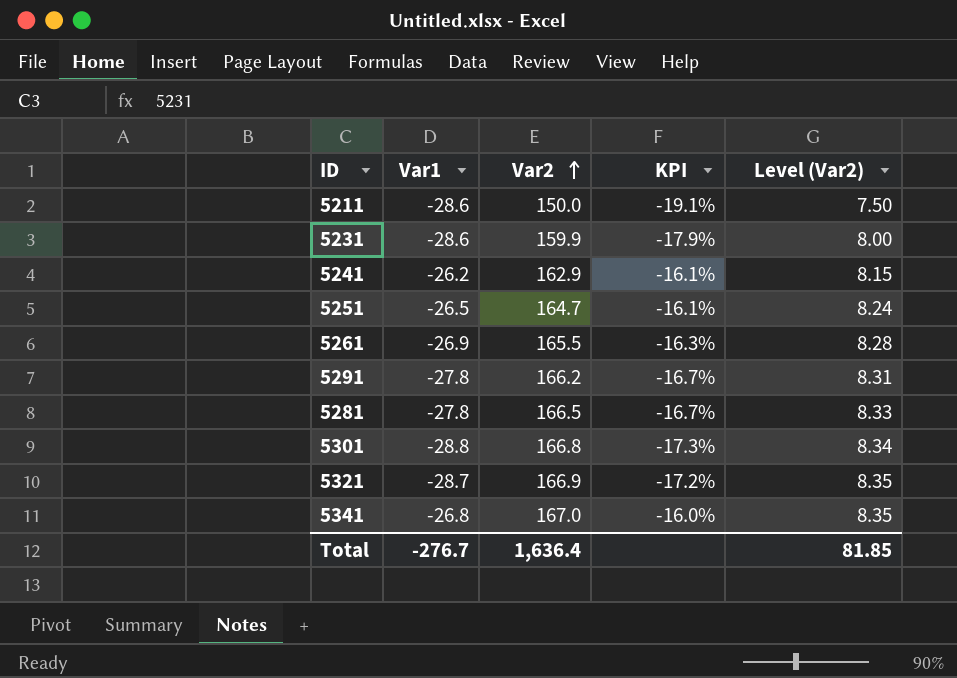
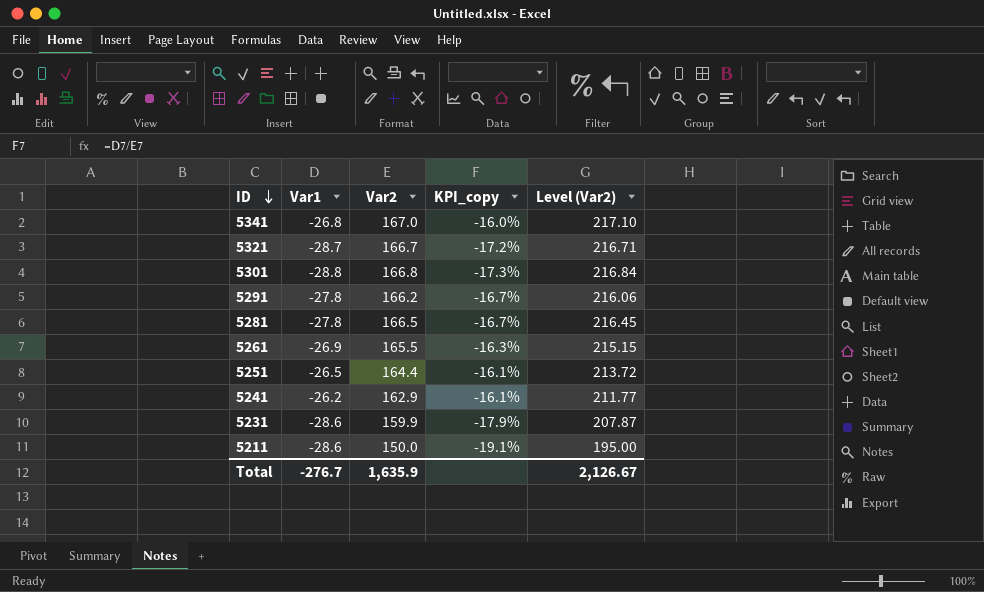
row order: Var2 ascending -> ID descending
column name: KPI -> KPI_copy
column Level (Var2) | formula: [Var2] * 0.05 -> [Var2] * 1.3
5321 | Var2: 166.9 -> 166.7
5251 | Var2: 164.7 -> 164.4
Total | Var2: 1,636.4 -> 1,635.9
Total | Level (Var2): 81.85 -> 2,126.67

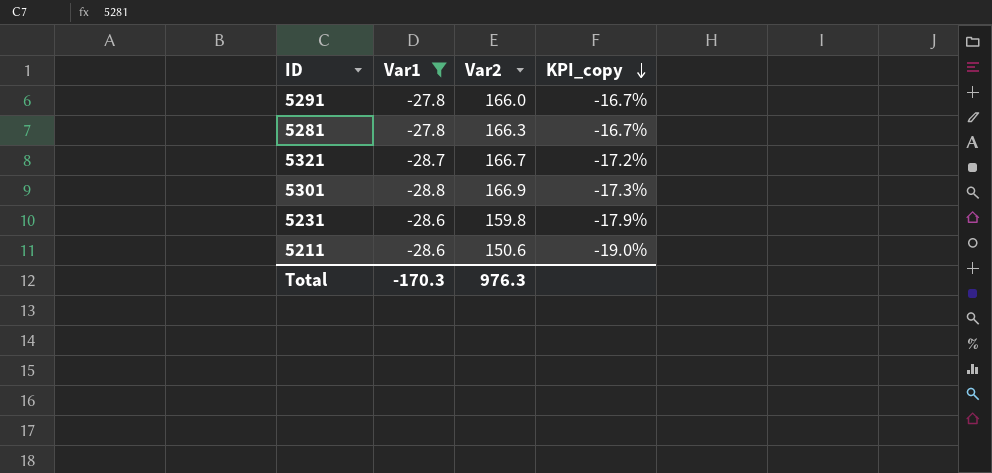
filter: none -> Var1 <= -27.8
row order: ID descending -> KPI_copy descending
column Level (Var2) | formula: [Var2] * 1.3 -> none
5291 | Var2: 166.2 -> 166.0
5281 | Var2: 166.5 -> 166.3
5301 | Var2: 166.8 -> 166.9
5231 | Var2: 159.9 -> 159.8
5211 | Var2: 150.0 -> 150.6
5211 | KPI_copy: -19.1% -> -19.0%
Total | Var1: -276.7 -> -170.3
Total | Var2: 1,635.9 -> 976.3

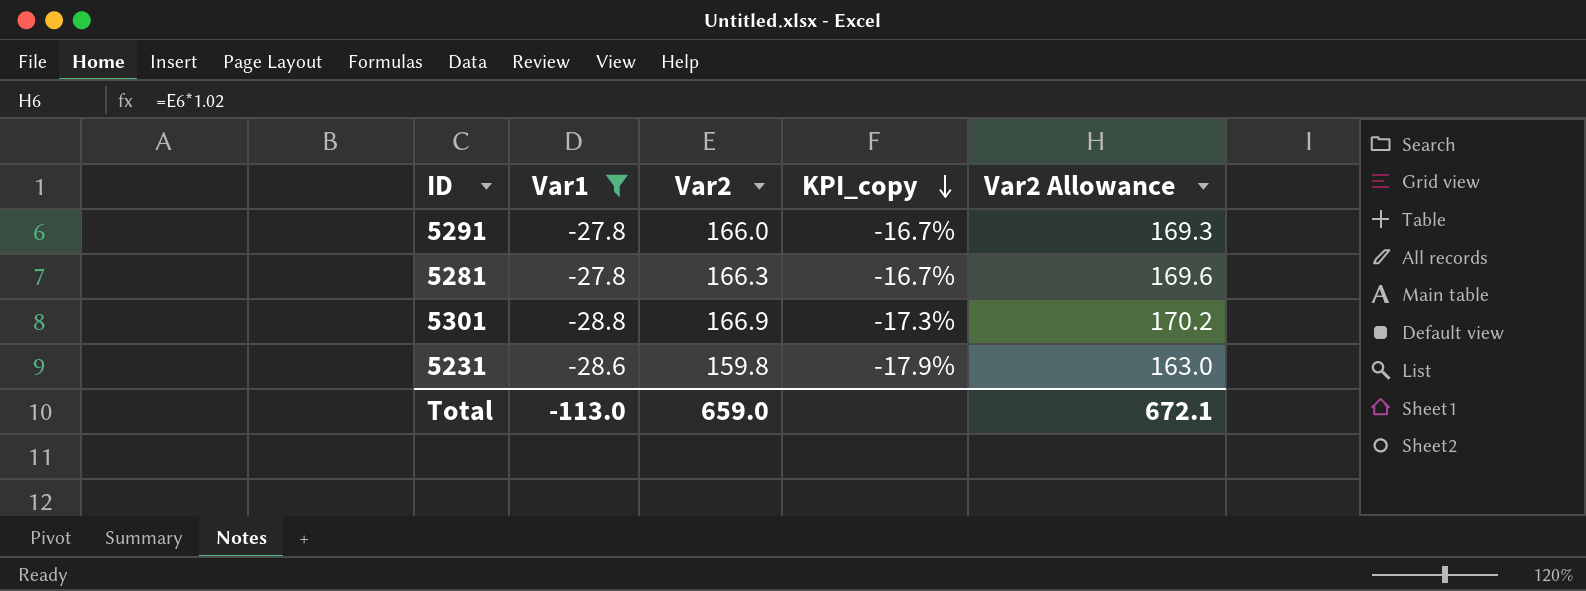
column Var2 Allowance | formula: none -> [Var2] * 1.02
row 5321: -28.7 | 166.7 | -17.2% -> none
row 5211: -28.6 | 150.6 | -19.0% -> none
Total | Var1: -170.3 -> -113.0
Total | Var2: 976.3 -> 659.0

